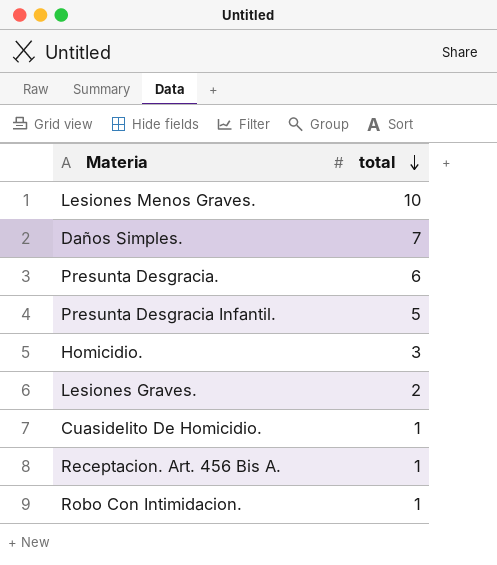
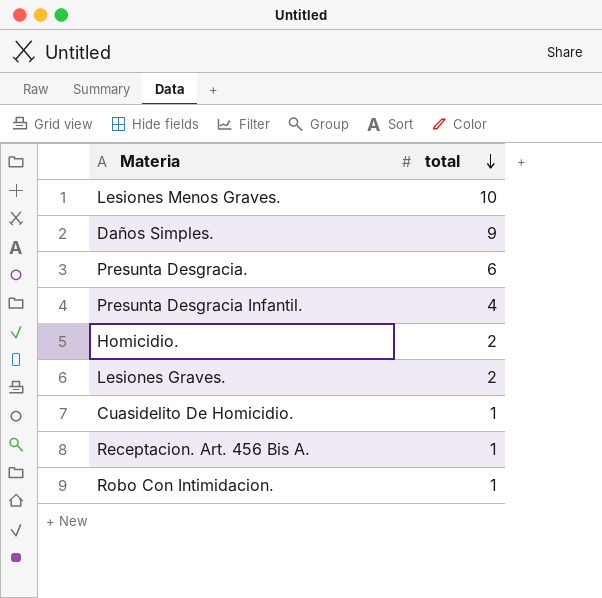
Daños Simples. | total: 7 -> 9
Presunta Desgracia Infantil. | total: 5 -> 4
Homicidio. | total: 3 -> 2

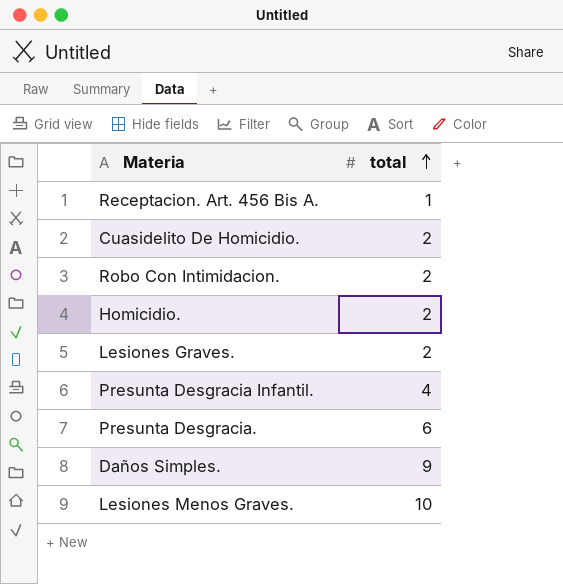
row order: total descending -> total ascending
Cuasidelito De Homicidio. | total: 1 -> 2
Robo Con Intimidacion. | total: 1 -> 2

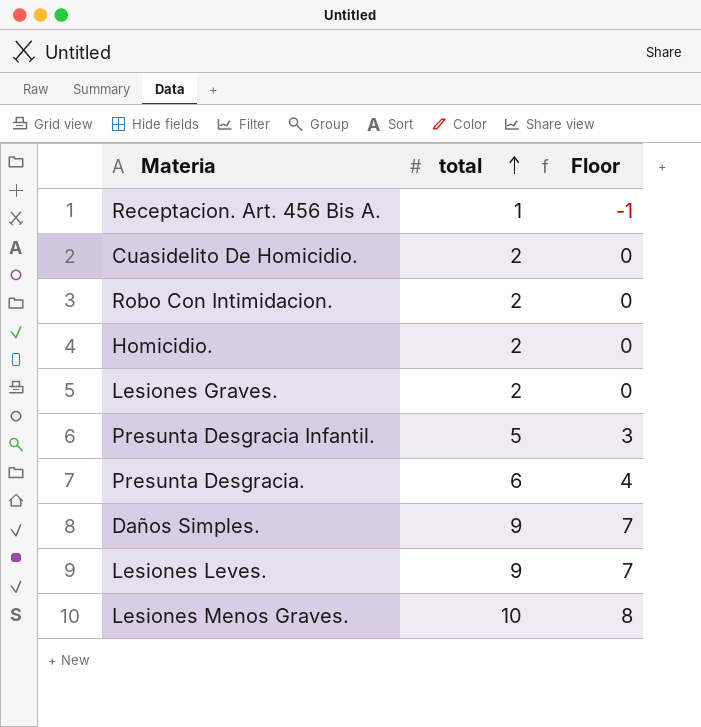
column Floor | formula: none -> [total] - 2
Presunta Desgracia Infantil. | total: 4 -> 5
row Lesiones Leves.: none -> 9 | 7

